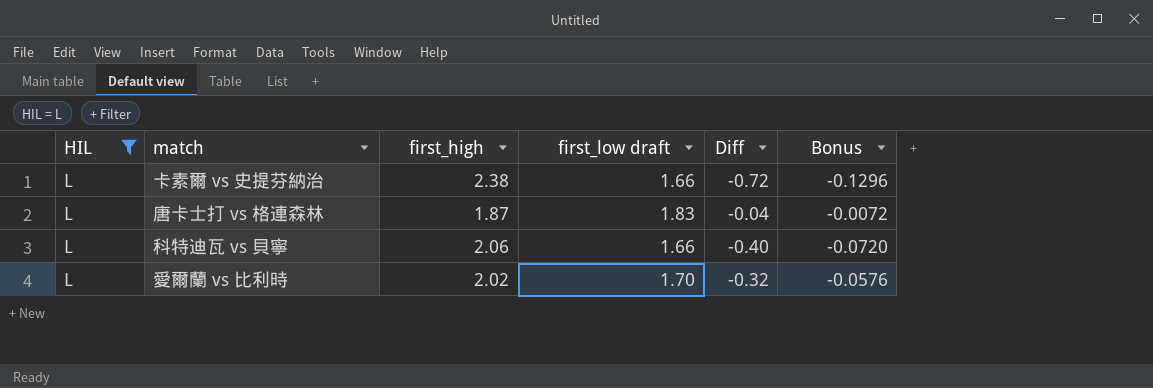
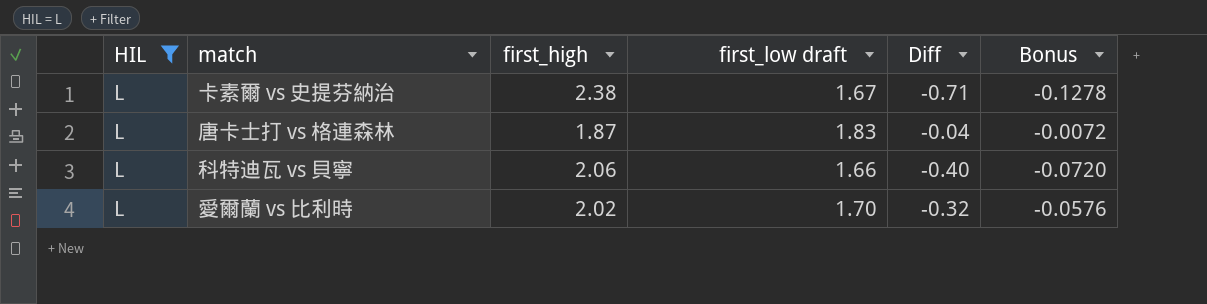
卡素爾 vs 史提芬納治 | first_low draft: 1.66 -> 1.67
卡素爾 vs 史提芬納治 | Diff: -0.72 -> -0.71
卡素爾 vs 史提芬納治 | Bonus: -0.1296 -> -0.1278

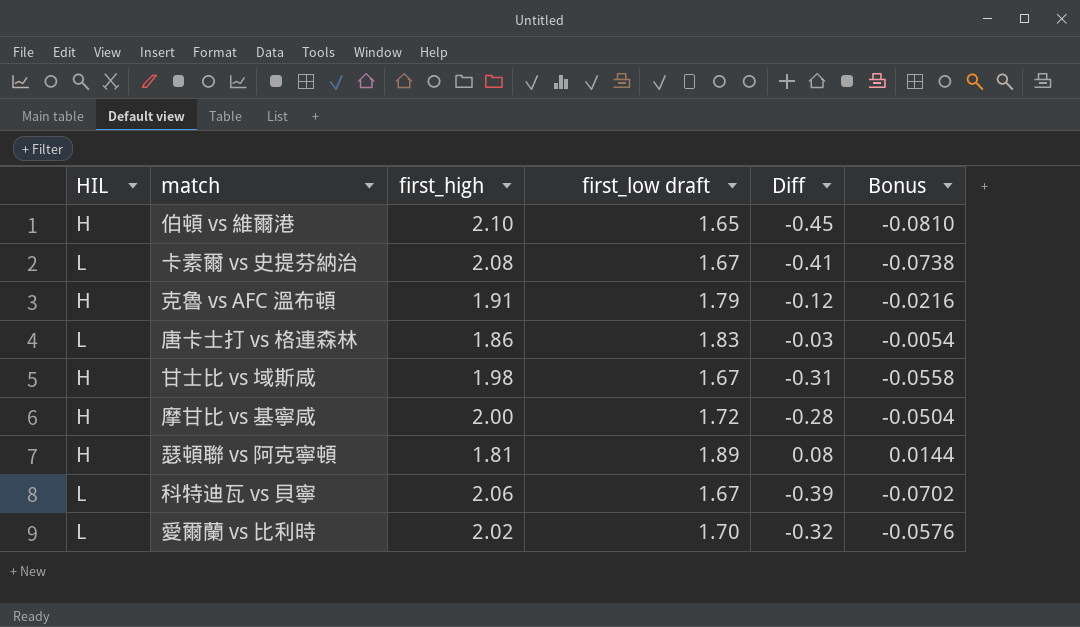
filter: HIL = L -> none
卡素爾 vs 史提芬納治 | first_high: 2.38 -> 2.08
卡素爾 vs 史提芬納治 | Diff: -0.71 -> -0.41
卡素爾 vs 史提芬納治 | Bonus: -0.1278 -> -0.0738
唐卡士打 vs 格連森林 | first_high: 1.87 -> 1.86
唐卡士打 vs 格連森林 | Diff: -0.04 -> -0.03
唐卡士打 vs 格連森林 | Bonus: -0.0072 -> -0.0054
科特迪瓦 vs 貝寧 | first_low draft: 1.66 -> 1.67
科特迪瓦 vs 貝寧 | Diff: -0.40 -> -0.39
科特迪瓦 vs 貝寧 | Bonus: -0.0720 -> -0.0702

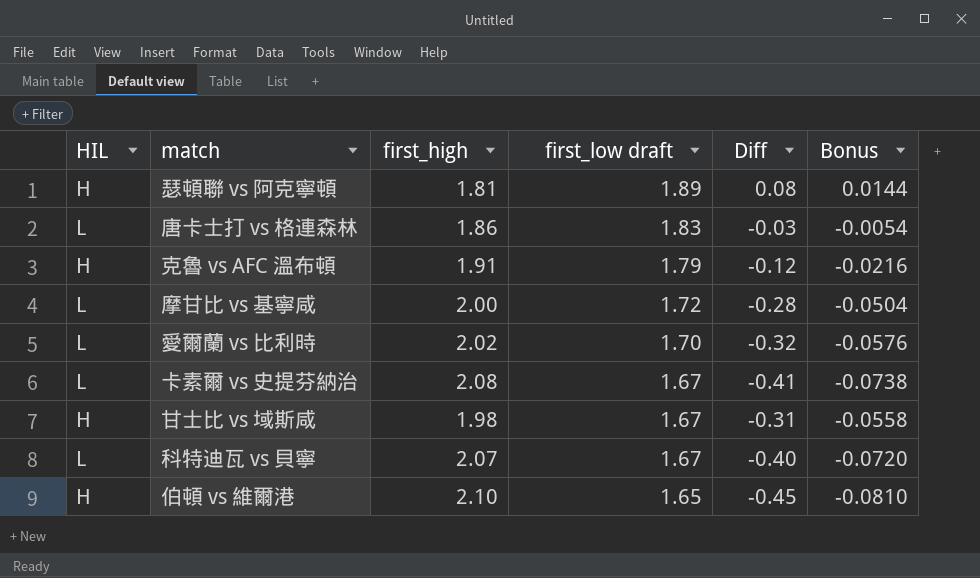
row order: none -> first_low draft descending
摩甘比 vs 基寧咸 | HIL: H -> L
科特迪瓦 vs 貝寧 | first_high: 2.06 -> 2.07
科特迪瓦 vs 貝寧 | Diff: -0.39 -> -0.40
科特迪瓦 vs 貝寧 | Bonus: -0.0702 -> -0.0720

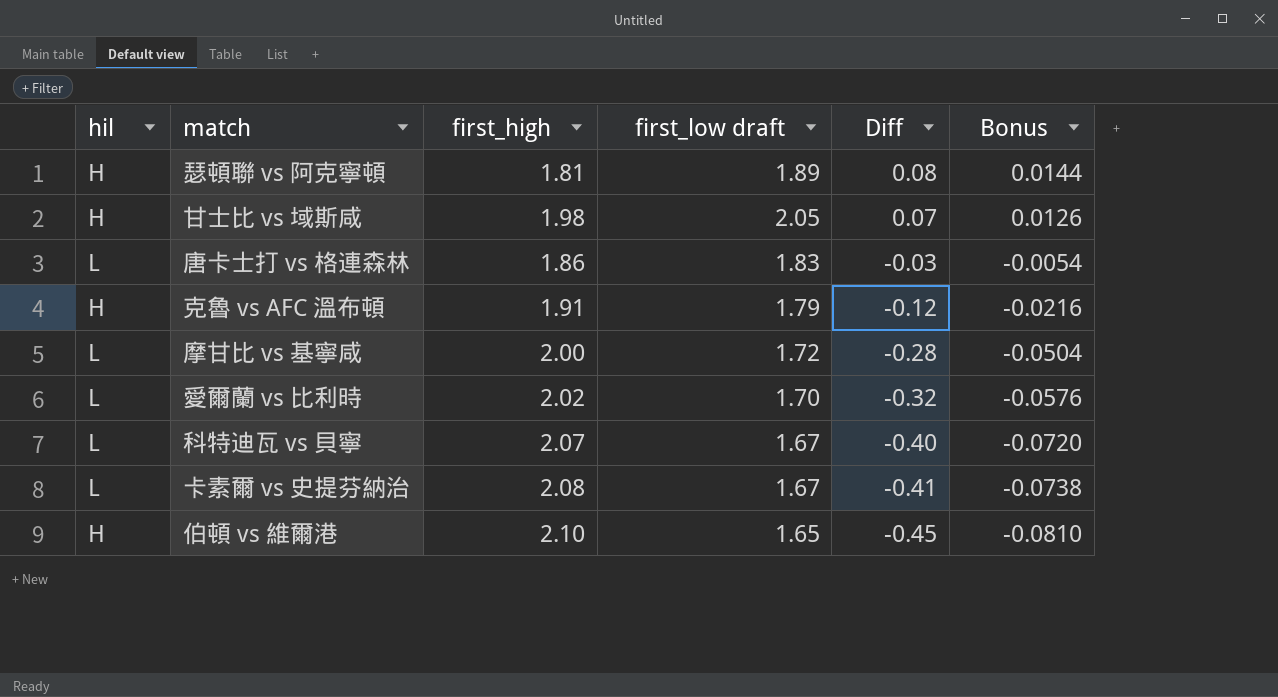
row order: first_low draft descending -> Diff descending
column name: HIL -> hil
甘士比 vs 域斯咸 | first_low draft: 1.67 -> 2.05
甘士比 vs 域斯咸 | Diff: -0.31 -> 0.07
甘士比 vs 域斯咸 | Bonus: -0.0558 -> 0.0126

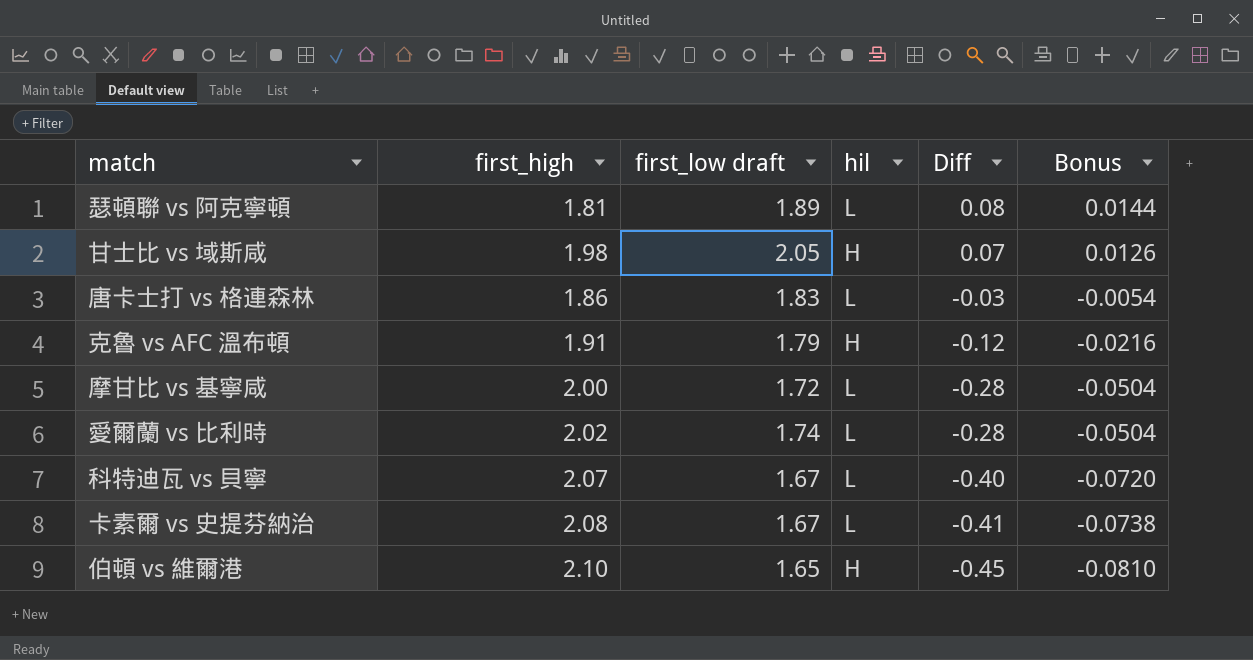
column hil | position: 1 -> 4
瑟頓聯 vs 阿克寧頓 | hil: H -> L
愛爾蘭 vs 比利時 | first_low draft: 1.70 -> 1.74
愛爾蘭 vs 比利時 | Diff: -0.32 -> -0.28
愛爾蘭 vs 比利時 | Bonus: -0.0576 -> -0.0504

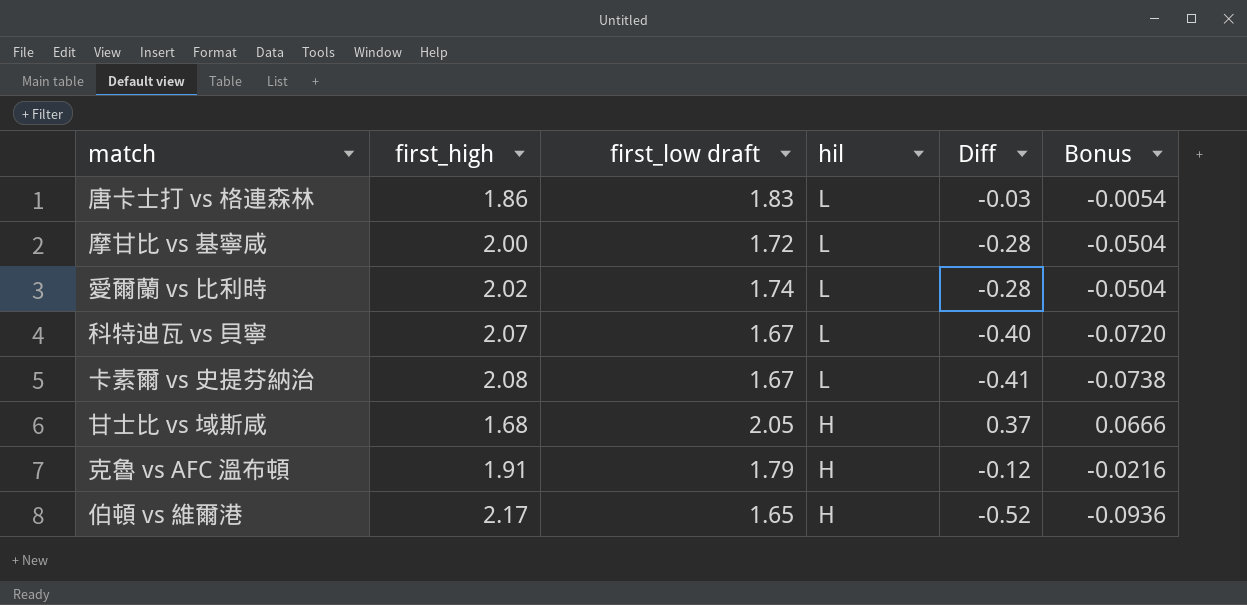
row order: Diff descending -> hil descending
row 瑟頓聯 vs 阿克寧頓: 1.81 | 1.89 | L | 0.08 | 0.0144 -> none
甘士比 vs 域斯咸 | first_high: 1.98 -> 1.68
甘士比 vs 域斯咸 | Diff: 0.07 -> 0.37
甘士比 vs 域斯咸 | Bonus: 0.0126 -> 0.0666
伯頓 vs 維爾港 | first_high: 2.10 -> 2.17
伯頓 vs 維爾港 | Diff: -0.45 -> -0.52
伯頓 vs 維爾港 | Bonus: -0.0810 -> -0.0936

